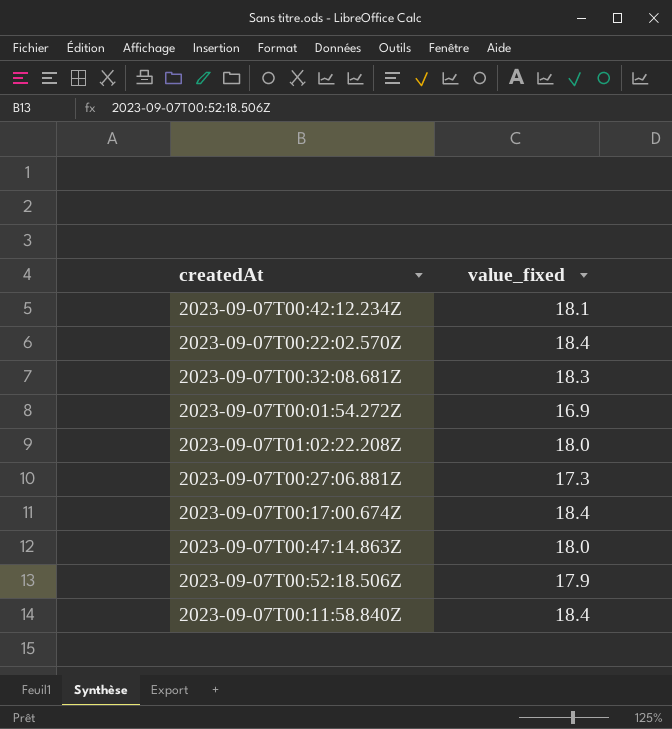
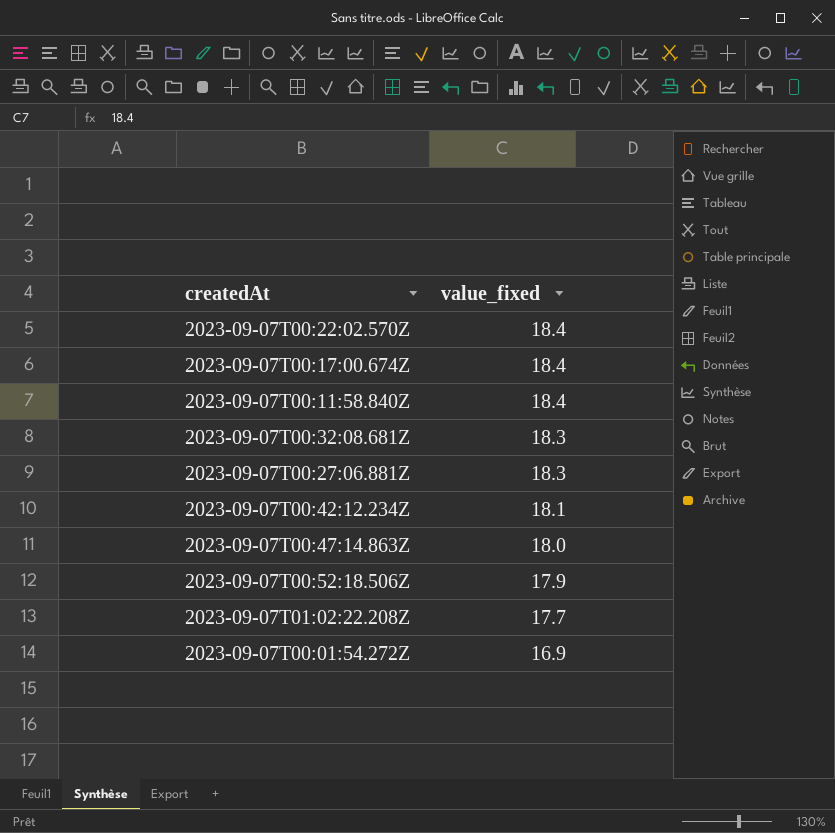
row order: none -> value_fixed descending
2023-09-07T00:27:06.881Z | value_fixed: 17.3 -> 18.3
2023-09-07T01:02:22.208Z | value_fixed: 18.0 -> 17.7

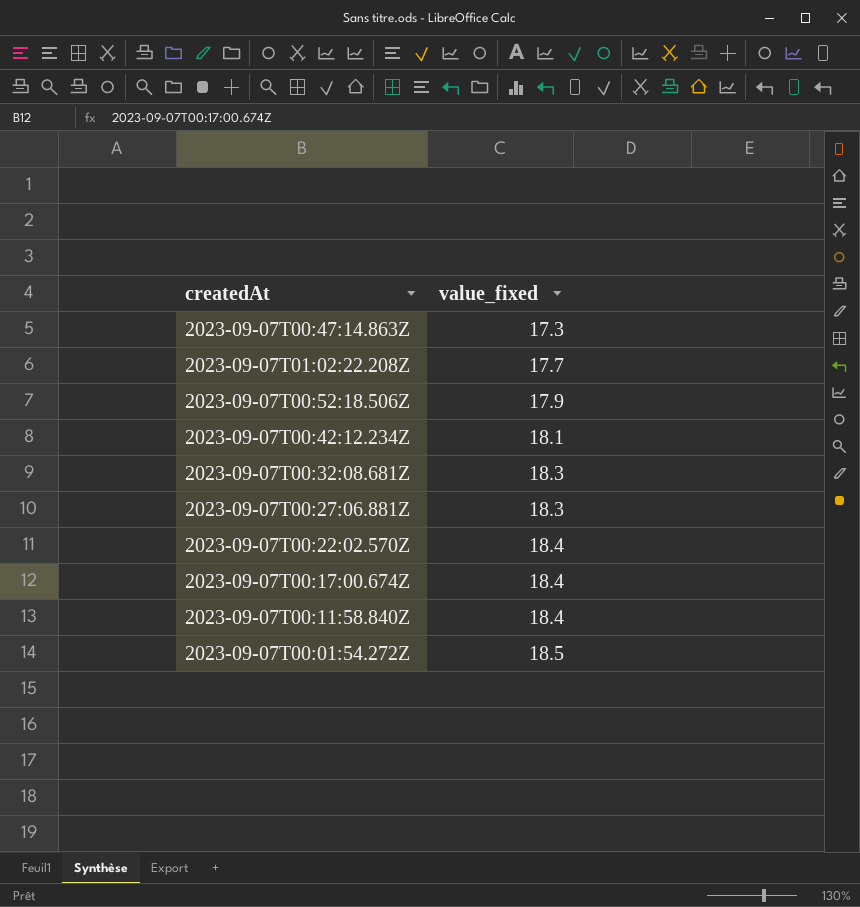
row order: value_fixed descending -> value_fixed ascending
2023-09-07T00:47:14.863Z | value_fixed: 18.0 -> 17.3
2023-09-07T00:01:54.272Z | value_fixed: 16.9 -> 18.5

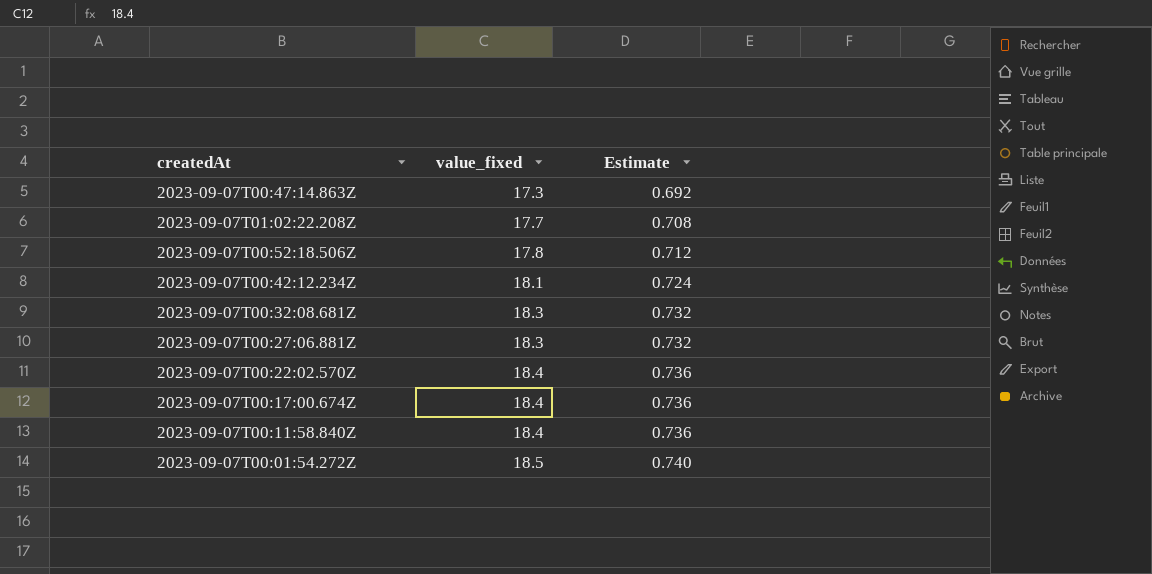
column Estimate | formula: none -> [value_fixed] * 0.04
2023-09-07T00:52:18.506Z | value_fixed: 17.9 -> 17.8

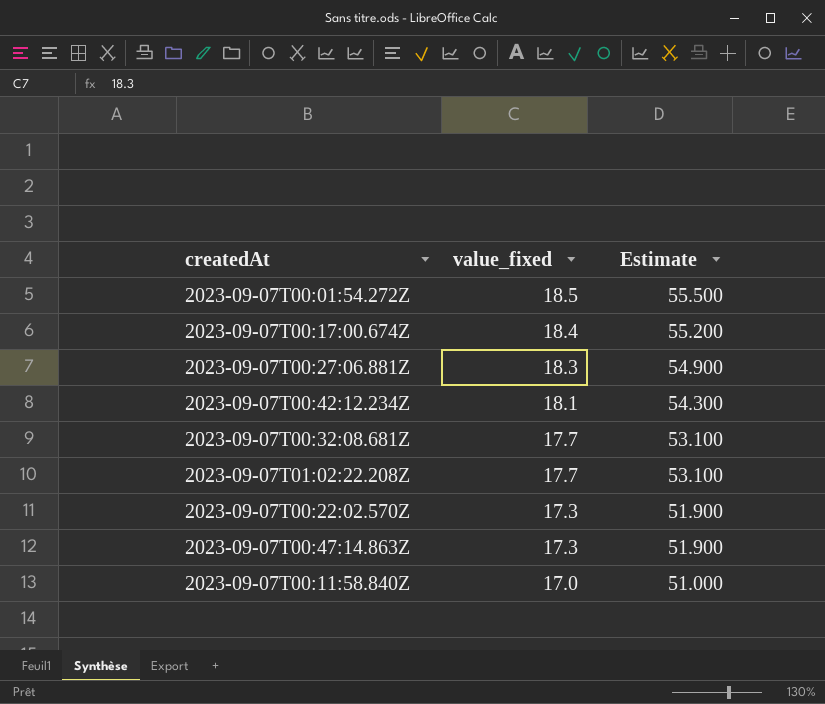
row order: value_fixed ascending -> value_fixed descending
column Estimate | formula: [value_fixed] * 0.04 -> [value_fixed] * 3
row 2023-09-07T00:52:18.506Z: 17.8 | 0.712 -> none
2023-09-07T00:32:08.681Z | value_fixed: 18.3 -> 17.7
2023-09-07T00:22:02.570Z | value_fixed: 18.4 -> 17.3
2023-09-07T00:11:58.840Z | value_fixed: 18.4 -> 17.0

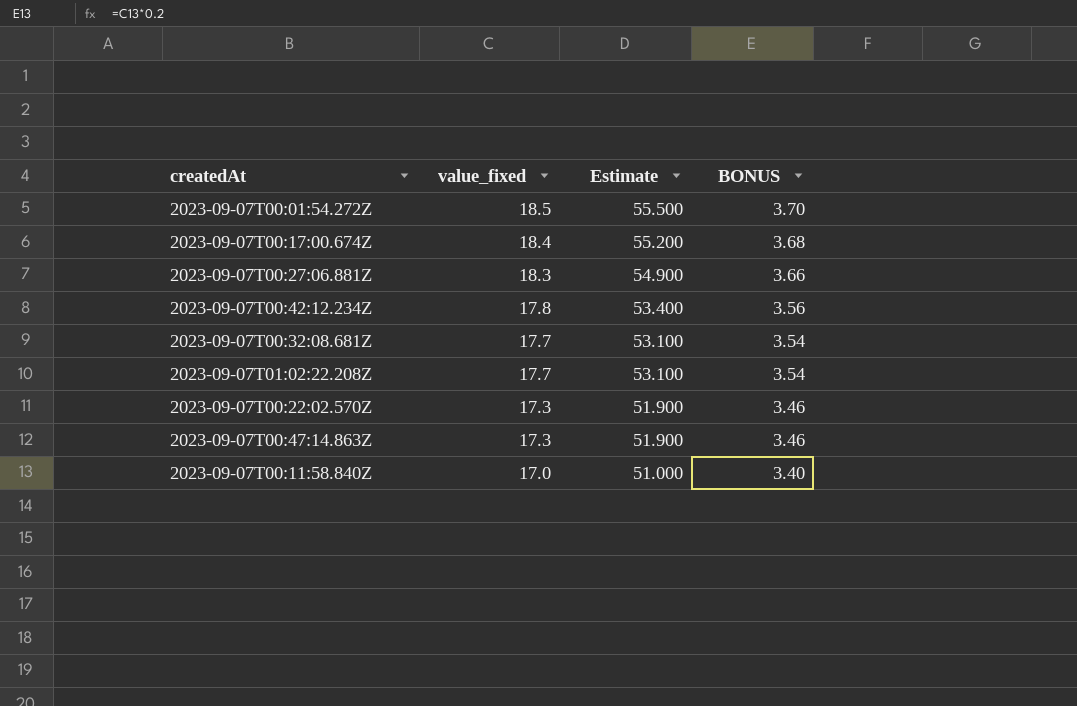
column BONUS | formula: none -> [value_fixed] * 0.2
2023-09-07T00:42:12.234Z | value_fixed: 18.1 -> 17.8
2023-09-07T00:42:12.234Z | Estimate: 54.300 -> 53.400

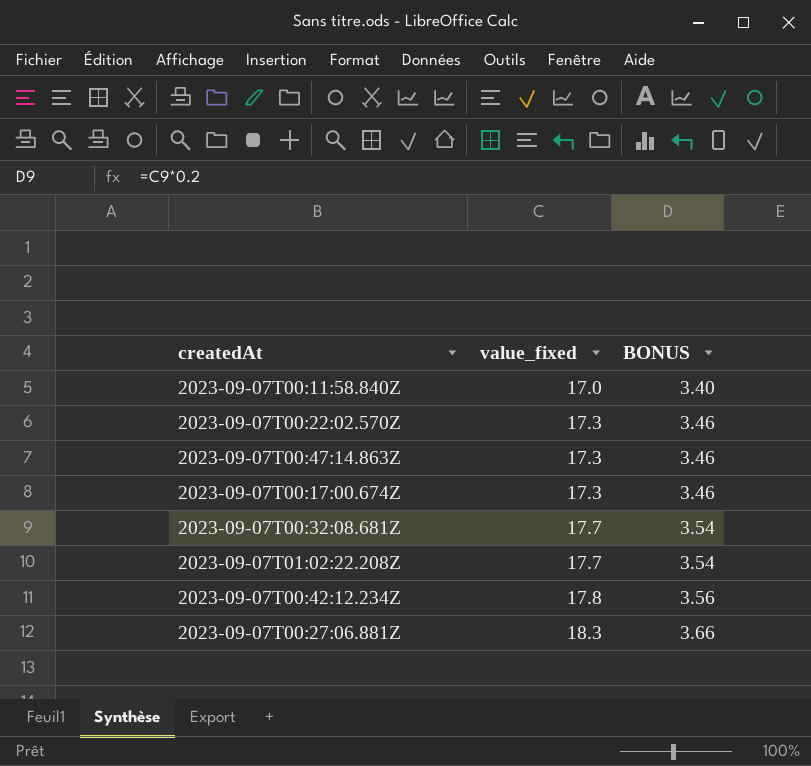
row order: value_fixed descending -> value_fixed ascending
column Estimate | formula: [value_fixed] * 3 -> none
row 2023-09-07T00:01:54.272Z: 18.5 | 55.500 | 3.70 -> none
2023-09-07T00:17:00.674Z | value_fixed: 18.4 -> 17.3
2023-09-07T00:17:00.674Z | BONUS: 3.68 -> 3.46

